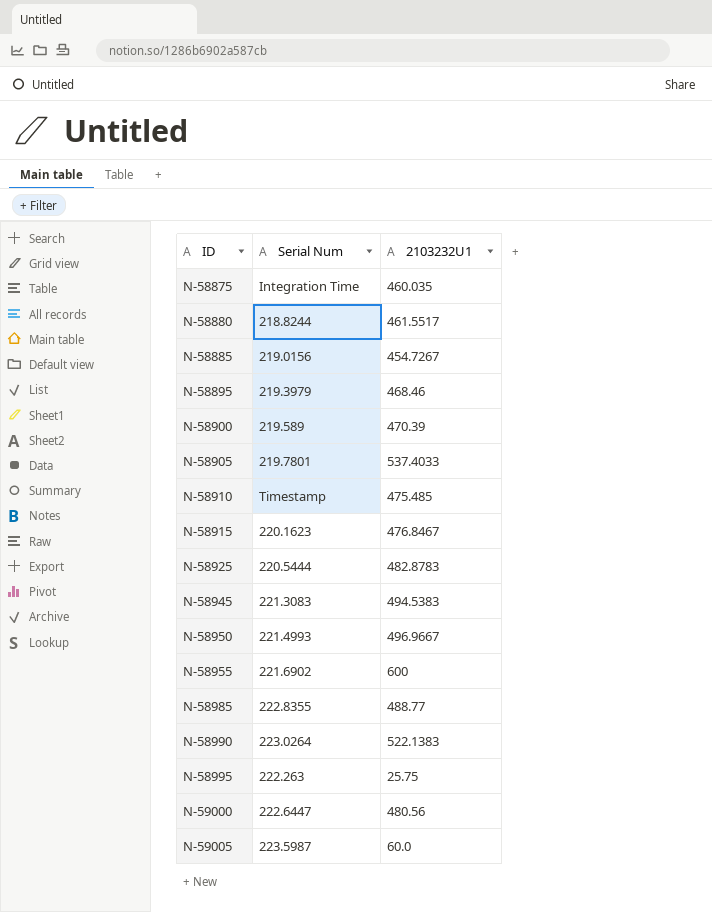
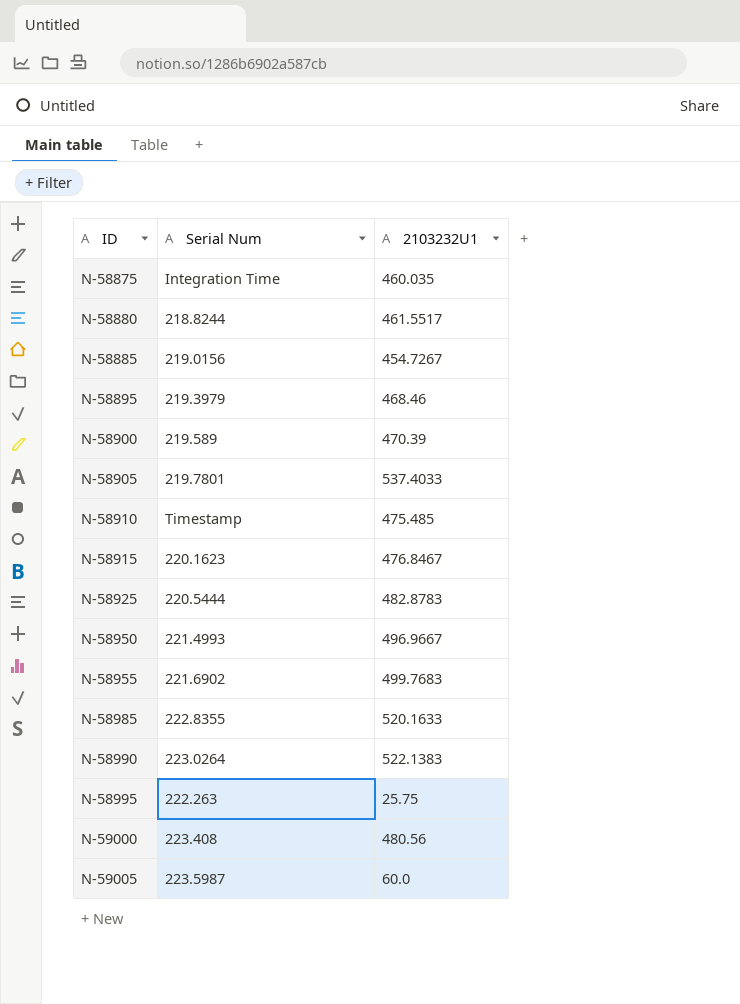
row N-58945: 221.3083 | 494.5383 -> none
N-58955 | 2103232U1: 600 -> 499.7683
N-58985 | 2103232U1: 488.77 -> 520.1633
N-59000 | Serial Num: 222.6447 -> 223.408

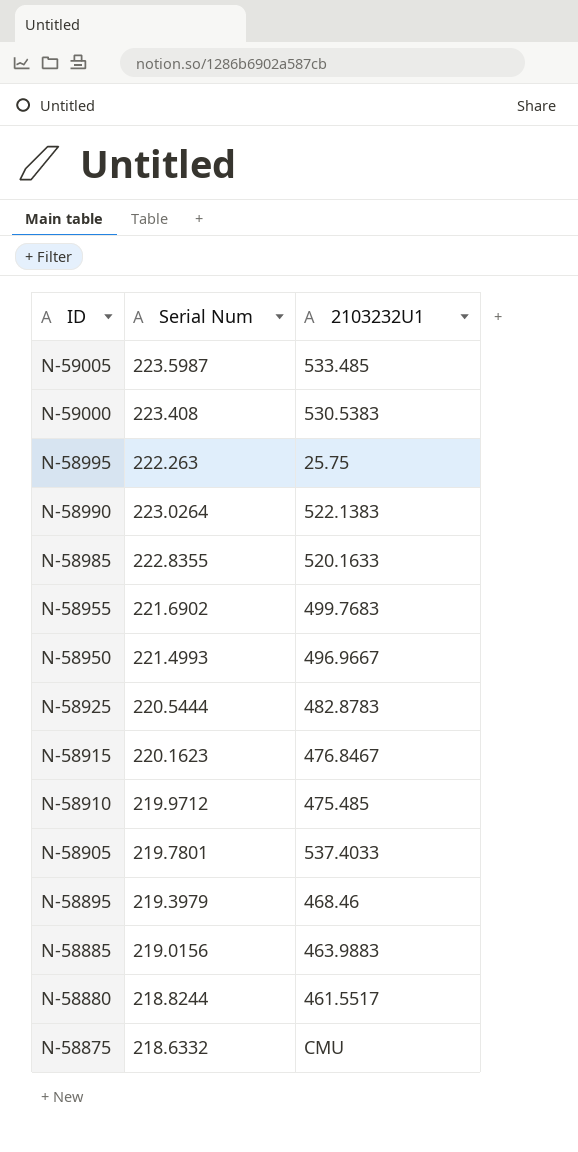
row order: ID ascending -> ID descending
row N-58900: 219.589 | 470.39 -> none
N-59005 | 2103232U1: 60.0 -> 533.485
N-59000 | 2103232U1: 480.56 -> 530.5383
N-58910 | Serial Num: Timestamp -> 219.9712
N-58885 | 2103232U1: 454.7267 -> 463.9883
N-58875 | Serial Num: Integration Time -> 218.6332
N-58875 | 2103232U1: 460.035 -> CMU

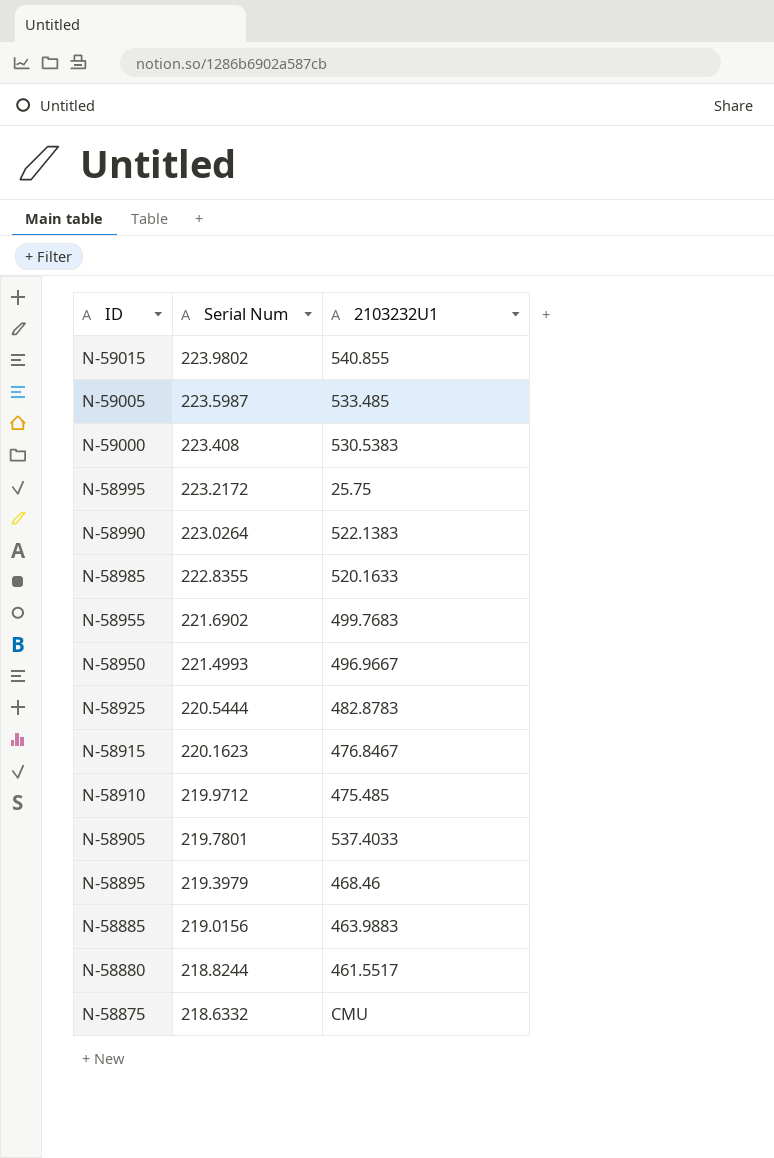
row N-59015: none -> 223.9802 | 540.855
N-58995 | Serial Num: 222.263 -> 223.2172

